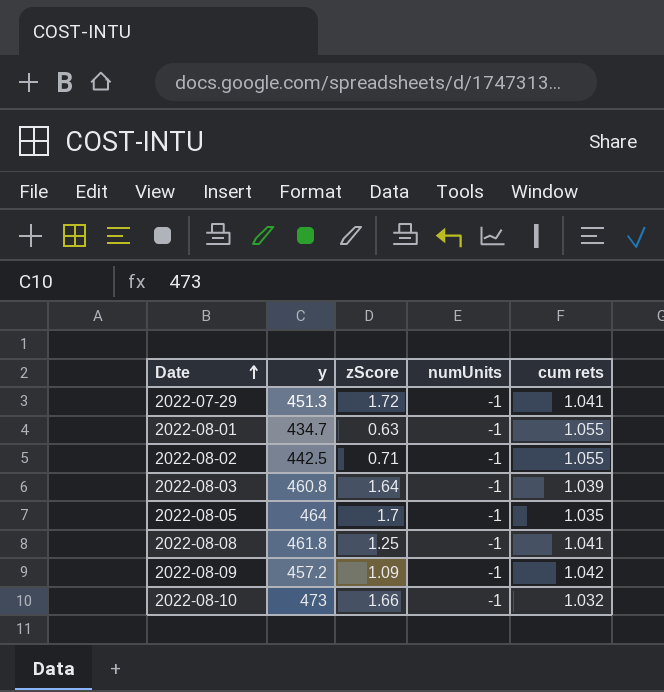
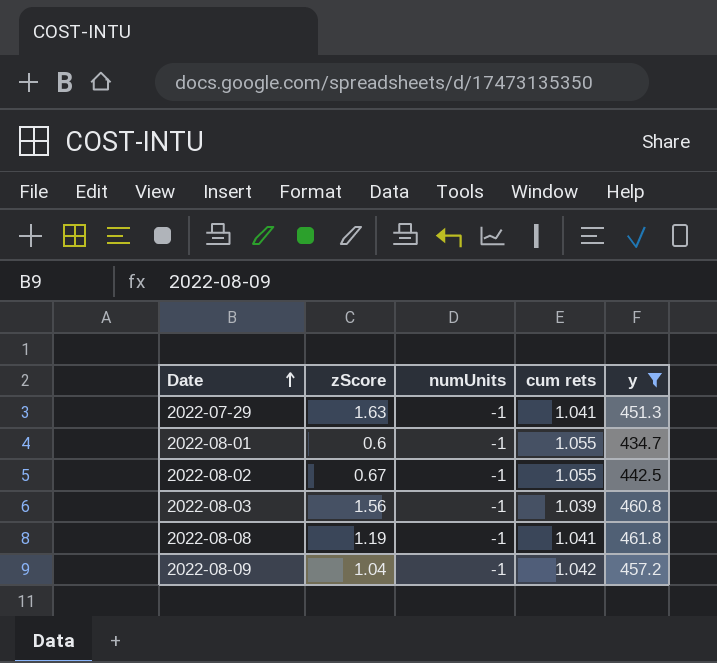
filter: none -> y <= 461.8
column y | position: 2 -> 5
2022-07-29 | zScore: 1.72 -> 1.63
2022-08-01 | zScore: 0.63 -> 0.6
2022-08-02 | zScore: 0.71 -> 0.67
2022-08-03 | zScore: 1.64 -> 1.56
2022-08-08 | zScore: 1.25 -> 1.19
2022-08-09 | zScore: 1.09 -> 1.04

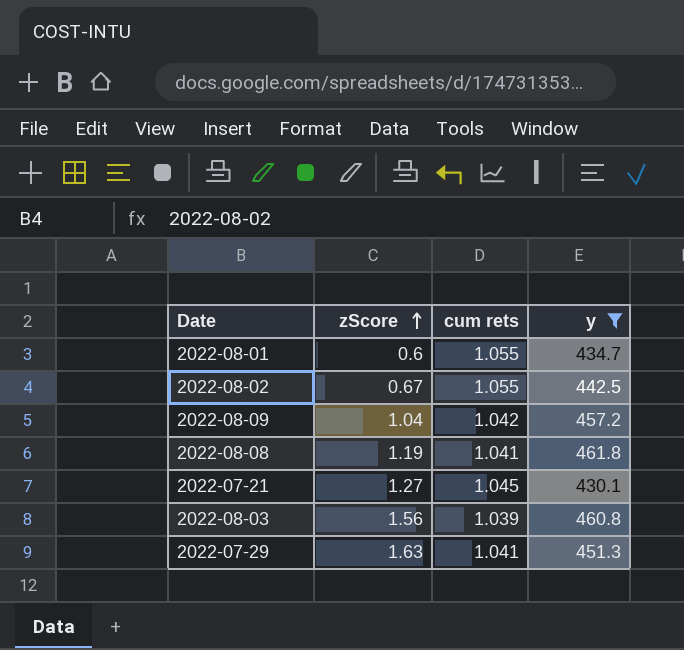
row order: Date ascending -> zScore ascending
column numUnits | position: 3 -> none
row 2022-07-21: none -> 1.27 | 1.045 | 430.1

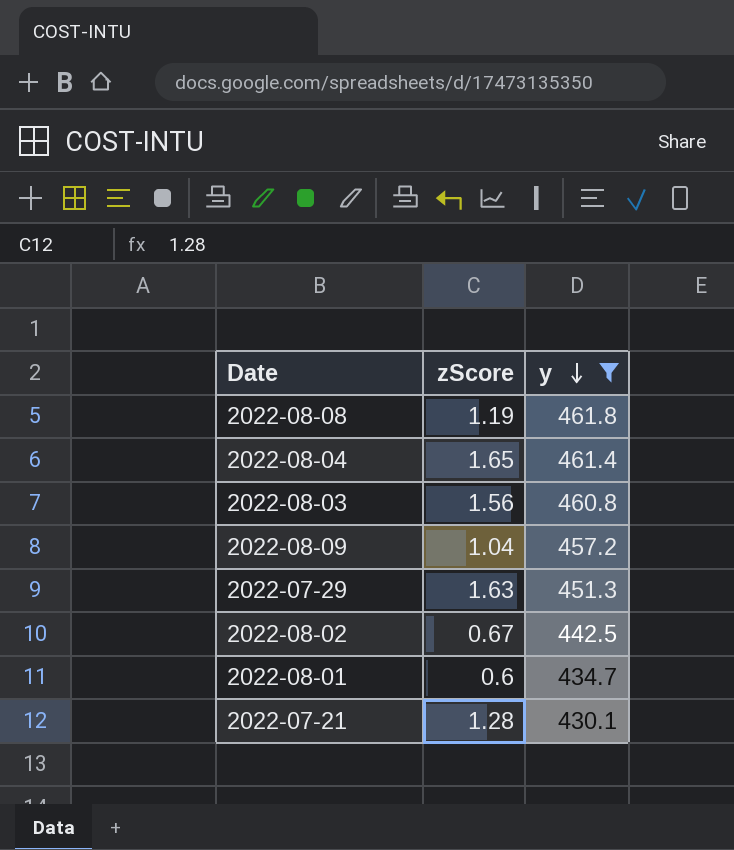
row order: zScore ascending -> y descending
column cum rets | position: 3 -> none
row 2022-08-04: none -> 1.65 | 461.4
2022-07-21 | zScore: 1.27 -> 1.28

